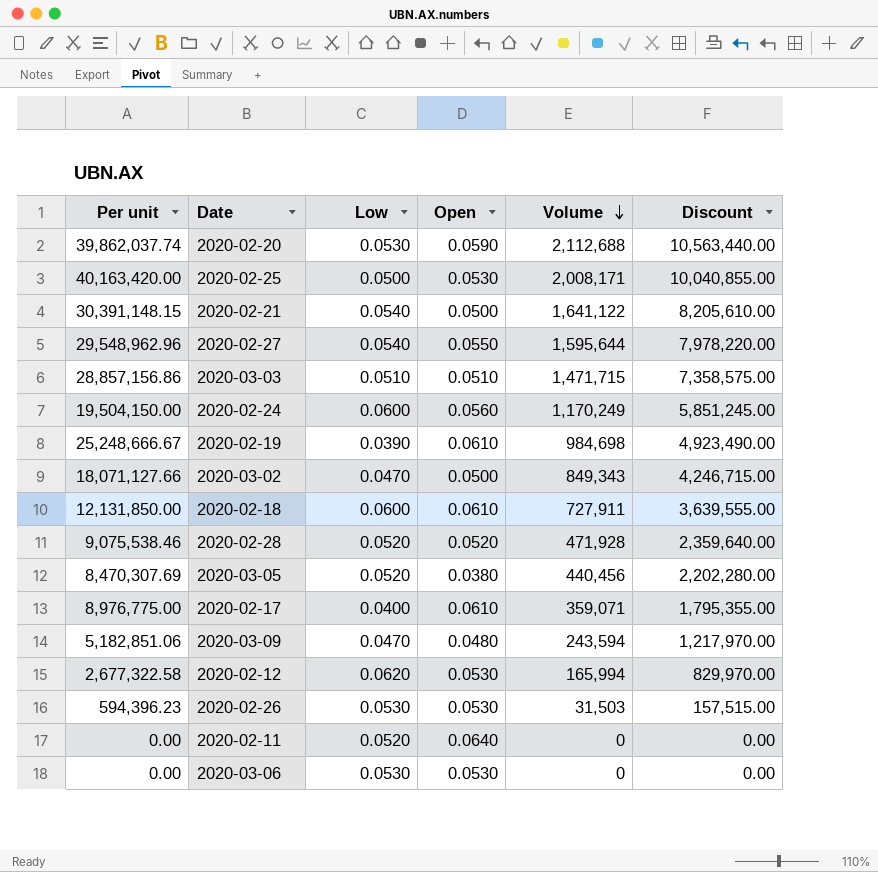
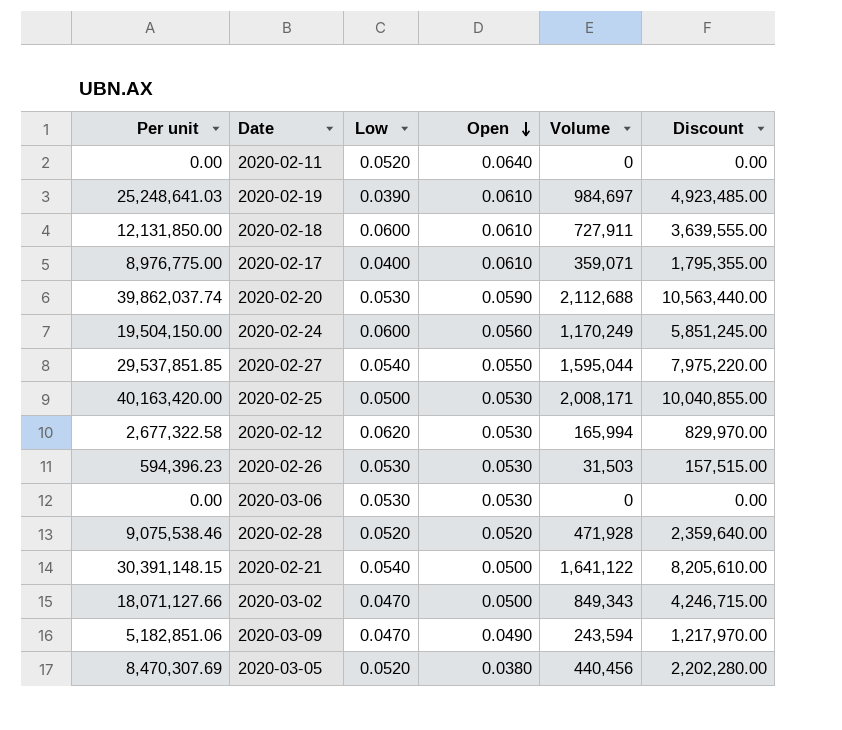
row order: Volume descending -> Open descending
row 2020-03-03: 28,857,156.86 | 0.0510 | 0.0510 | 1,471,715 | 7,358,575.00 -> none
2020-02-19 | Per unit: 25,248,666.67 -> 25,248,641.03
2020-02-19 | Volume: 984,698 -> 984,697
2020-02-19 | Discount: 4,923,490.00 -> 4,923,485.00
2020-02-27 | Per unit: 29,548,962.96 -> 29,537,851.85
2020-02-27 | Volume: 1,595,644 -> 1,595,044
2020-02-27 | Discount: 7,978,220.00 -> 7,975,220.00
2020-03-09 | Open: 0.0480 -> 0.0490

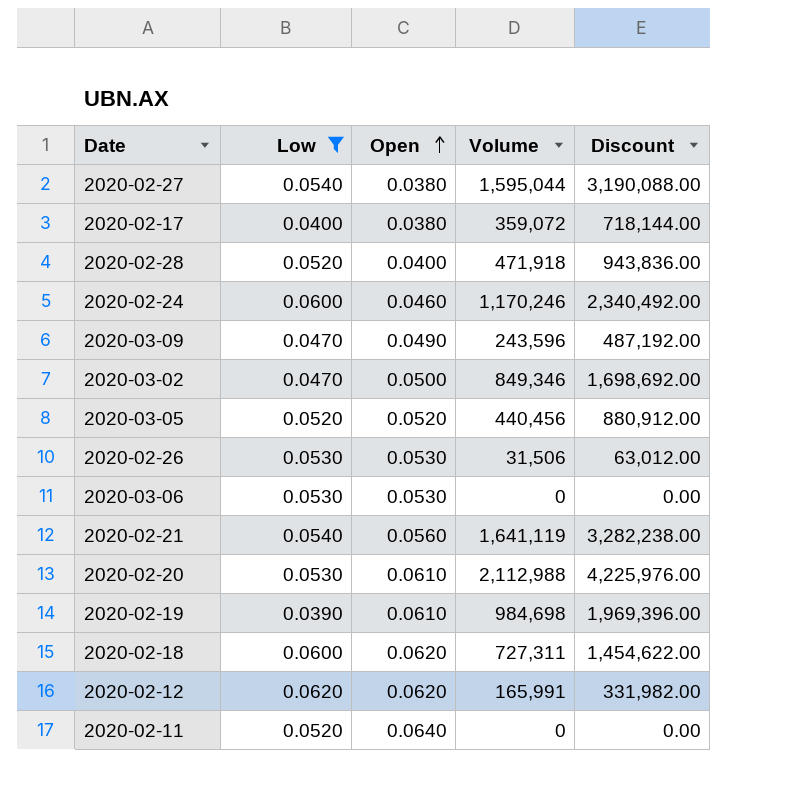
filter: none -> Low != 0.0500
row order: Open descending -> Open ascending
column Per unit | formula: [Volume] / [Low] -> none
column Discount | formula: [Volume] * 5 -> [Volume] * 2
2020-02-27 | Open: 0.0550 -> 0.0380
2020-02-17 | Open: 0.0610 -> 0.0380
2020-02-17 | Volume: 359,071 -> 359,072
2020-02-28 | Open: 0.0520 -> 0.0400
2020-02-28 | Volume: 471,928 -> 471,918
2020-02-24 | Open: 0.0560 -> 0.0460
2020-02-24 | Volume: 1,170,249 -> 1,170,246
2020-03-09 | Volume: 243,594 -> 243,596
2020-03-02 | Volume: 849,343 -> 849,346
2020-03-05 | Open: 0.0380 -> 0.0520
2020-02-26 | Volume: 31,503 -> 31,506
2020-02-21 | Open: 0.0500 -> 0.0560
2020-02-21 | Volume: 1,641,122 -> 1,641,119
2020-02-20 | Open: 0.0590 -> 0.0610
2020-02-20 | Volume: 2,112,688 -> 2,112,988
2020-02-19 | Volume: 984,697 -> 984,698
2020-02-18 | Open: 0.0610 -> 0.0620
2020-02-18 | Volume: 727,911 -> 727,311
2020-02-12 | Open: 0.0530 -> 0.0620
2020-02-12 | Volume: 165,994 -> 165,991

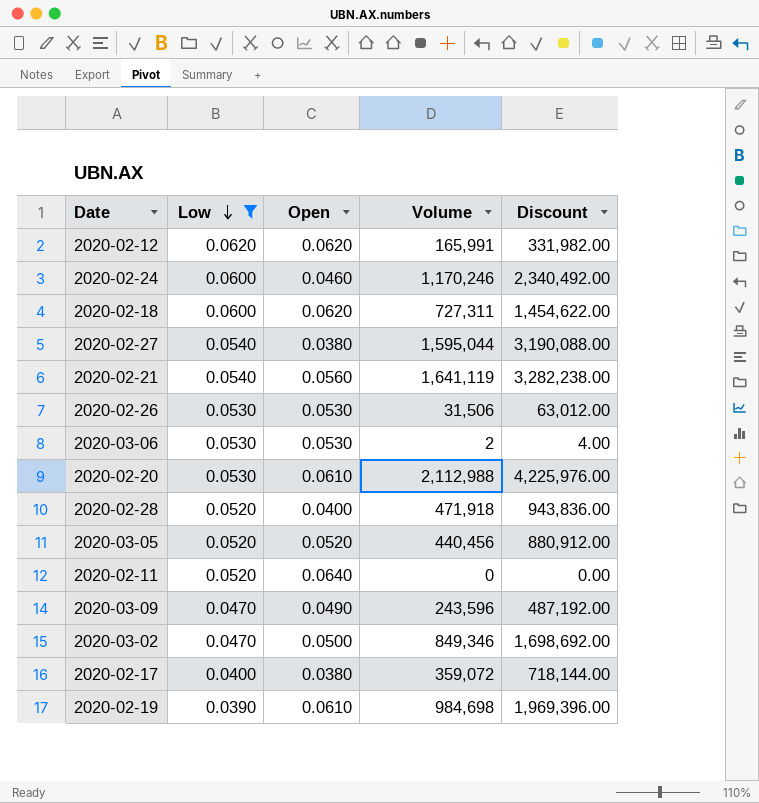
row order: Open ascending -> Low descending
2020-03-06 | Volume: 0 -> 2
2020-03-06 | Discount: 0.00 -> 4.00

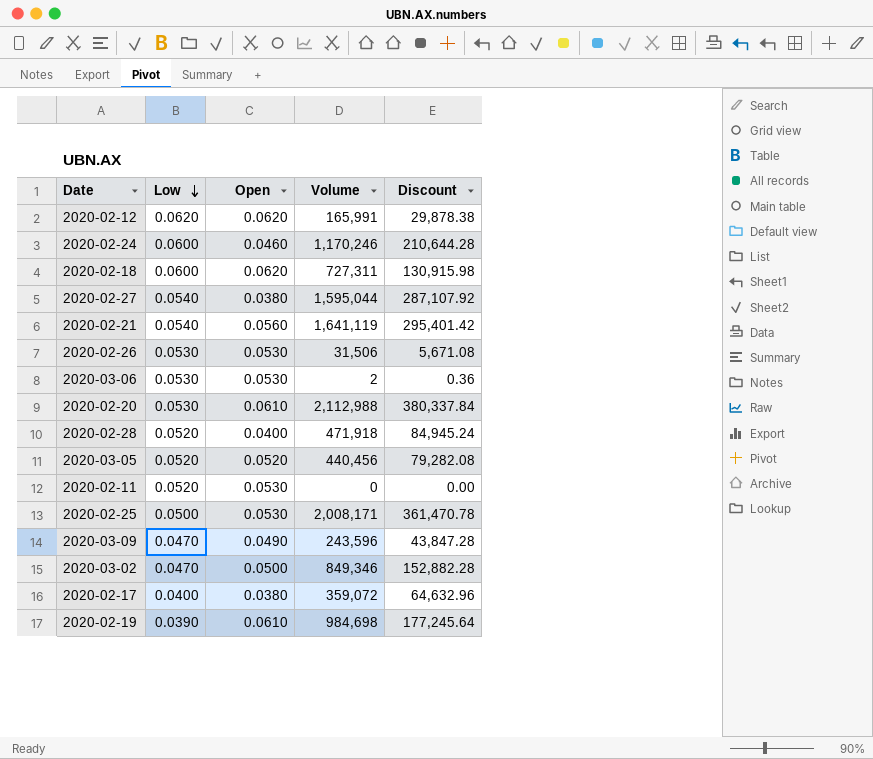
filter: Low != 0.0500 -> none
column Discount | formula: [Volume] * 2 -> [Volume] * 0.18
2020-02-11 | Open: 0.0640 -> 0.0530

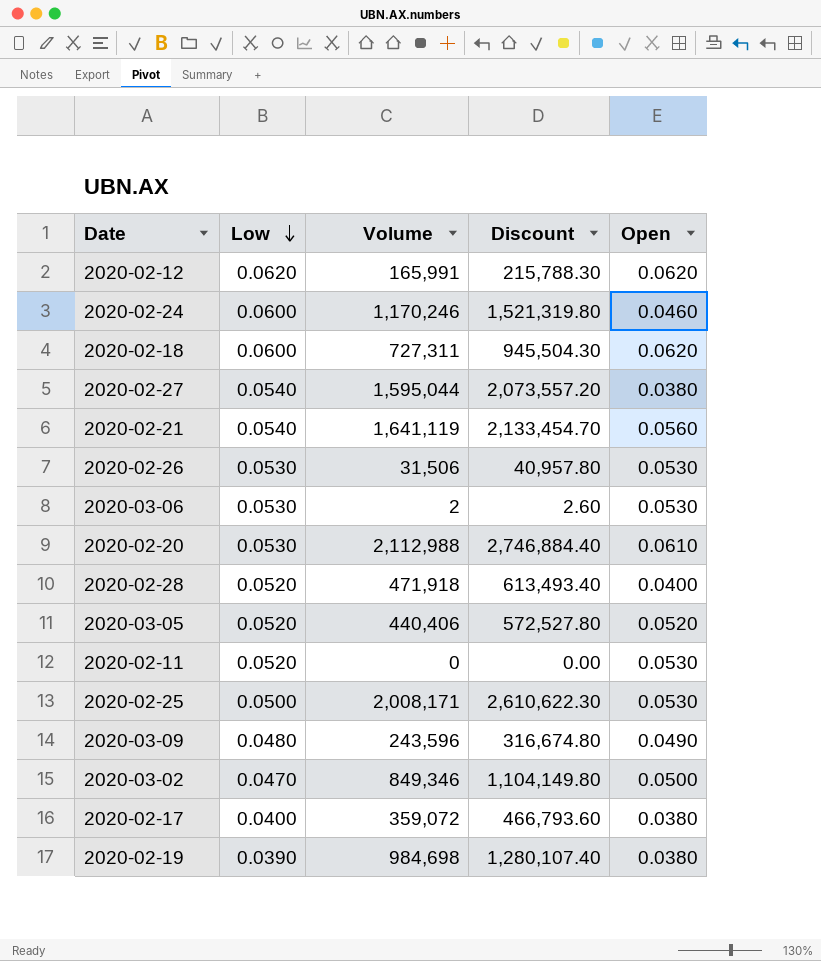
column Discount | formula: [Volume] * 0.18 -> [Volume] * 1.3
column Open | position: 3 -> 5
2020-03-05 | Volume: 440,456 -> 440,406
2020-03-09 | Low: 0.0470 -> 0.0480
2020-02-19 | Open: 0.0610 -> 0.0380

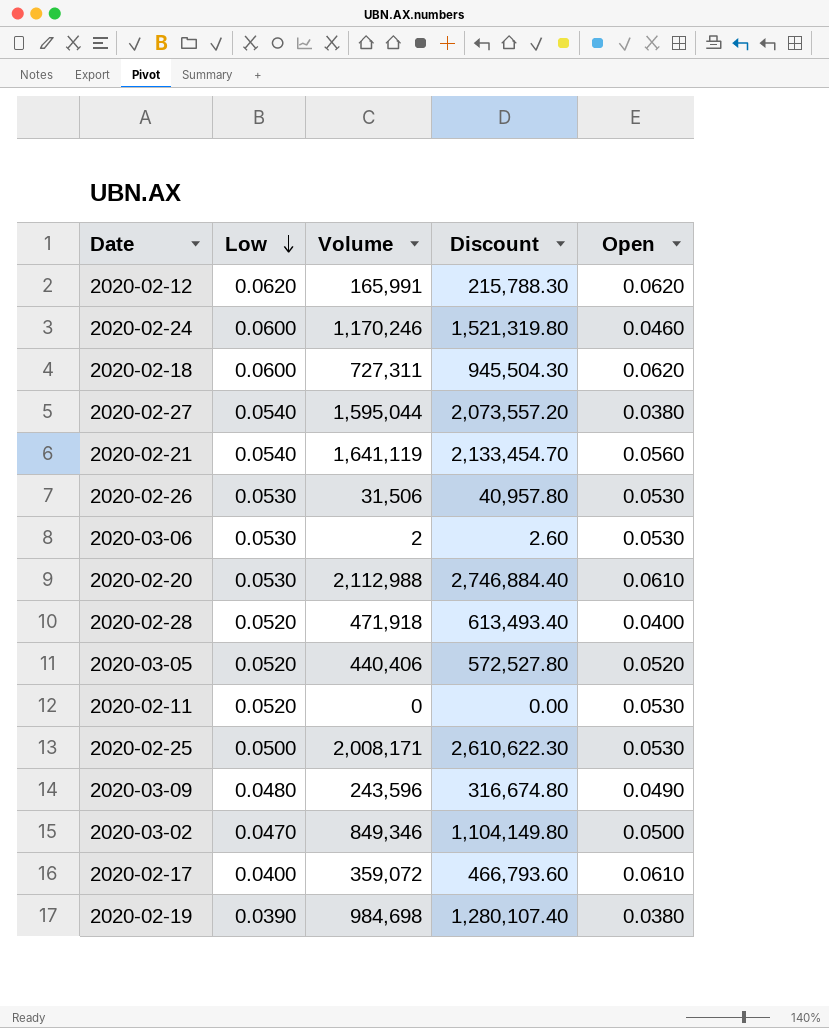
2020-02-17 | Open: 0.0380 -> 0.0610

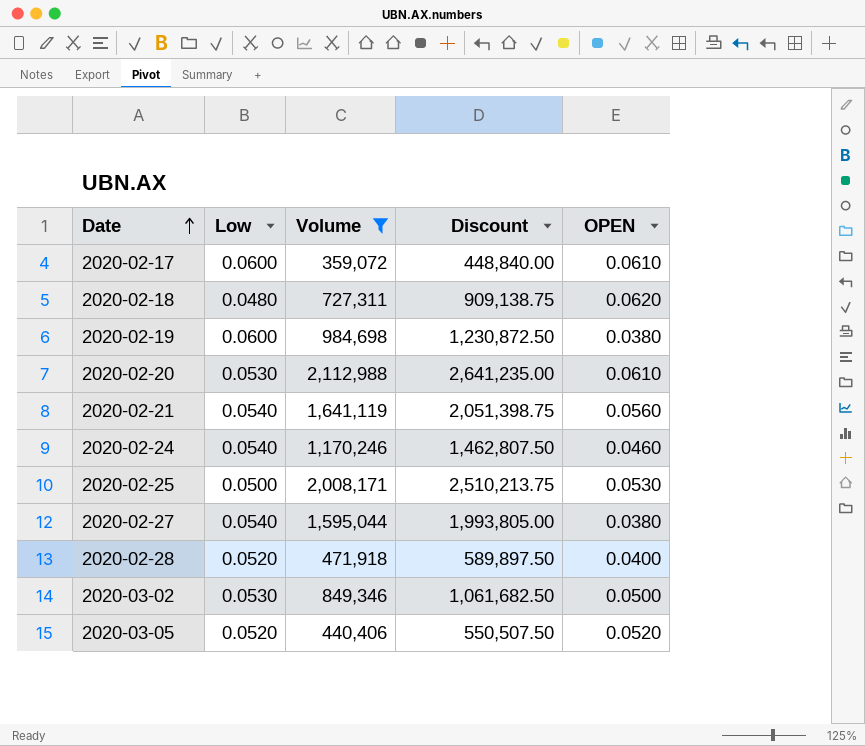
filter: none -> Volume >= 359,072
row order: Low descending -> Date ascending
column Discount | formula: [Volume] * 1.3 -> [Volume] * 1.25
column name: Open -> OPEN
2020-02-17 | Low: 0.0400 -> 0.0600
2020-02-18 | Low: 0.0600 -> 0.0480
2020-02-19 | Low: 0.0390 -> 0.0600
2020-02-24 | Low: 0.0600 -> 0.0540
2020-03-02 | Low: 0.0470 -> 0.0530

